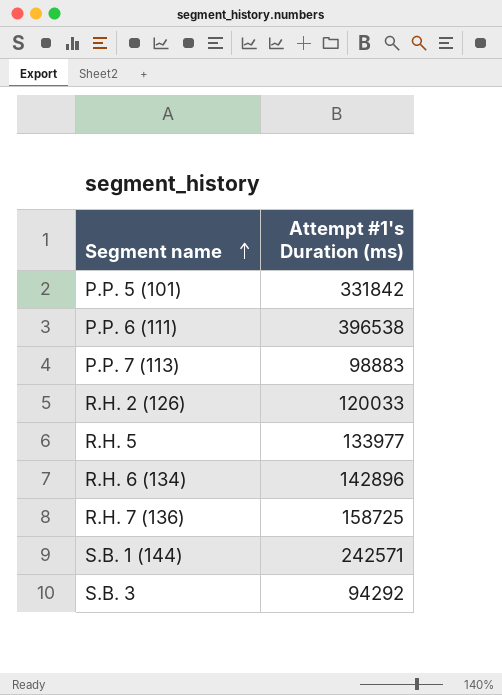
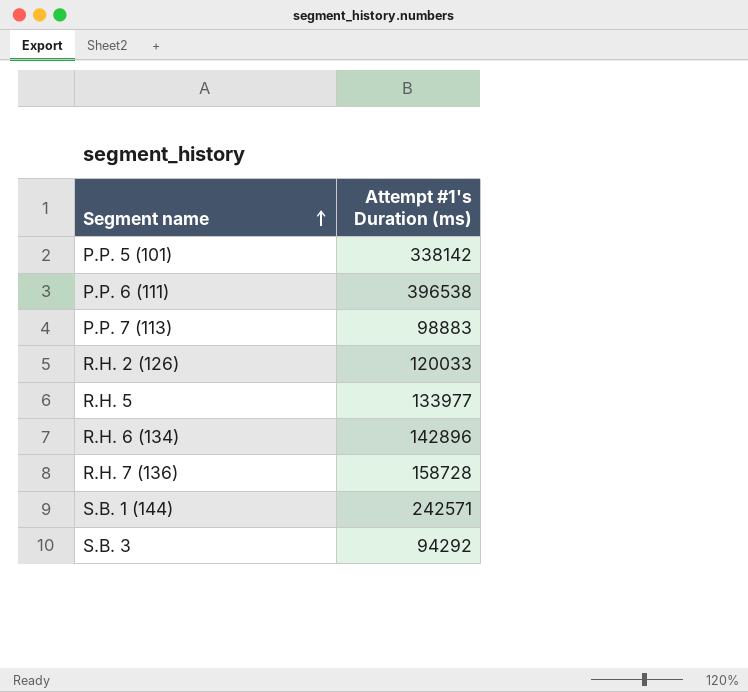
P.P. 5 (101) | Attempt #1's Duration (ms): 331842 -> 338142
R.H. 7 (136) | Attempt #1's Duration (ms): 158725 -> 158728

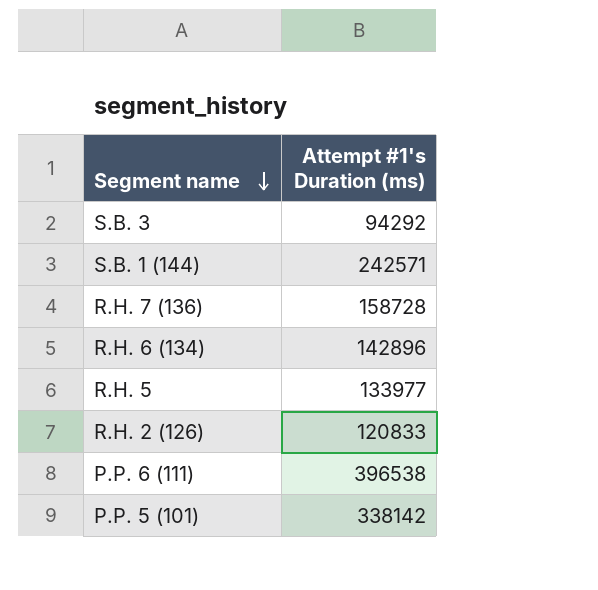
row order: Segment name ascending -> Segment name descending
row P.P. 7 (113): 98883 -> none
R.H. 2 (126) | Attempt #1's Duration (ms): 120033 -> 120833

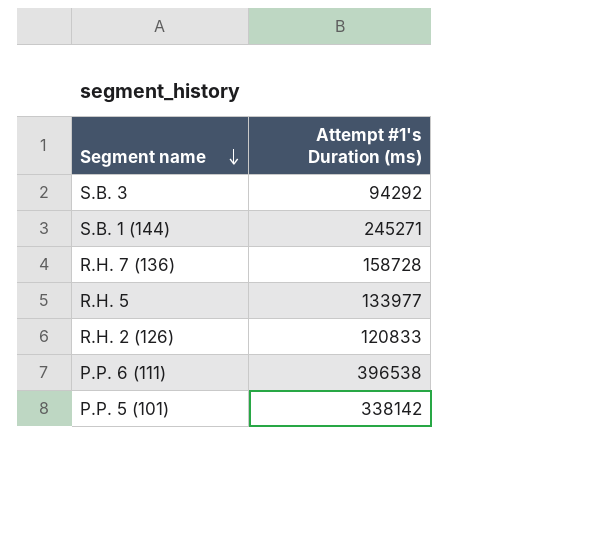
row R.H. 6 (134): 142896 -> none
S.B. 1 (144) | Attempt #1's Duration (ms): 242571 -> 245271

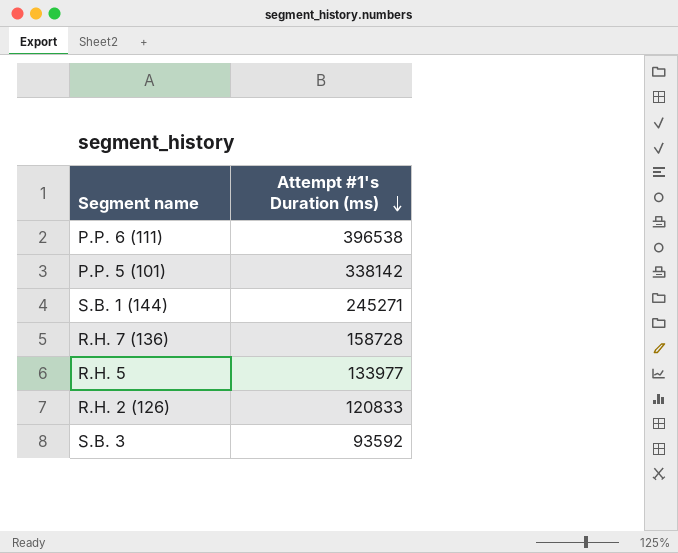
row order: Segment name descending -> Attempt #1's Duration (ms) descending
S.B. 3 | Attempt #1's Duration (ms): 94292 -> 93592

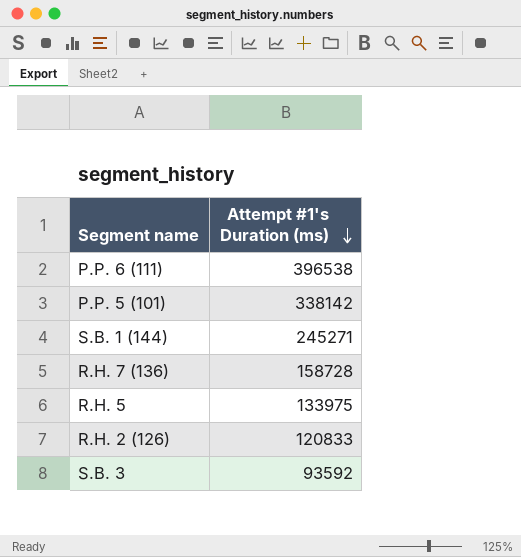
R.H. 5 | Attempt #1's Duration (ms): 133977 -> 133975

